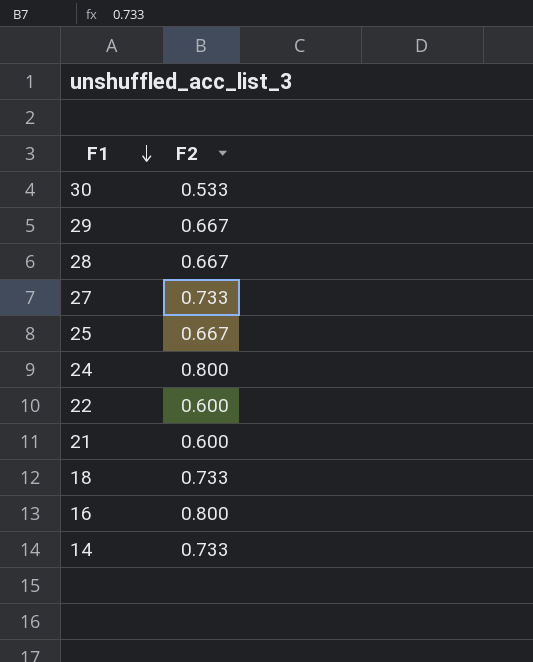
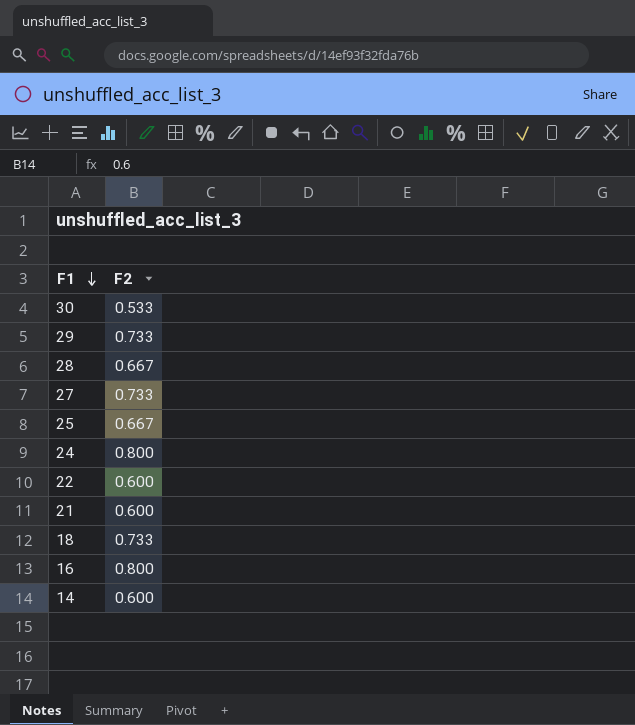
29 | F2: 0.667 -> 0.733
14 | F2: 0.733 -> 0.600

